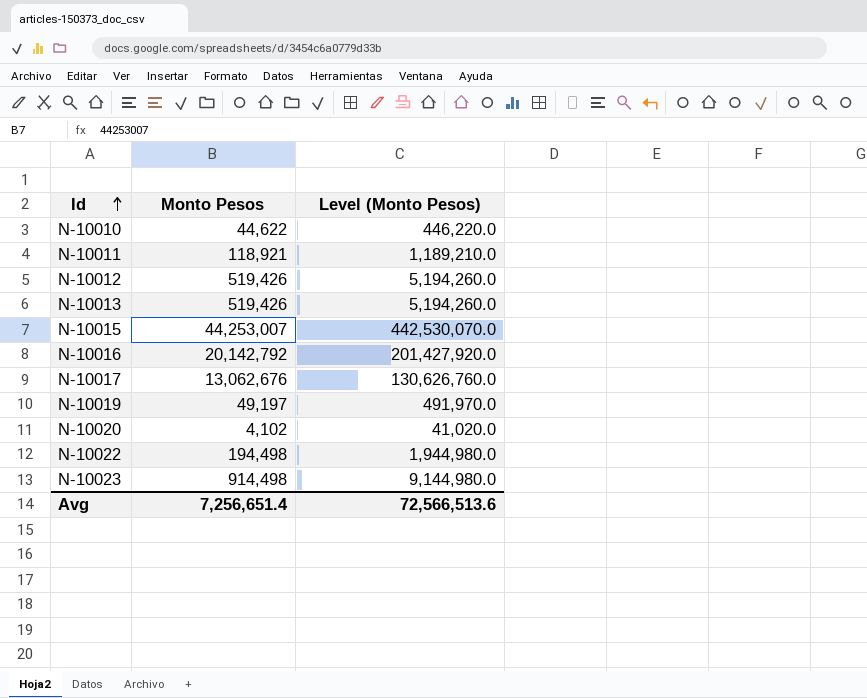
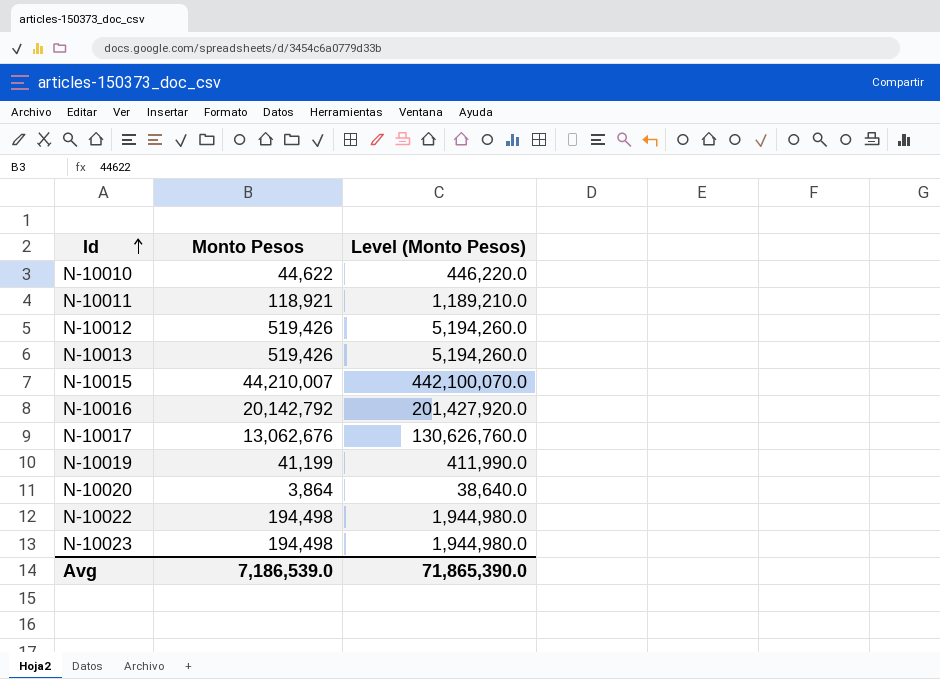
N-10015 | Monto Pesos: 44,253,007 -> 44,210,007
N-10015 | Level (Monto Pesos): 442,530,070.0 -> 442,100,070.0
N-10019 | Monto Pesos: 49,197 -> 41,199
N-10019 | Level (Monto Pesos): 491,970.0 -> 411,990.0
N-10020 | Monto Pesos: 4,102 -> 3,864
N-10020 | Level (Monto Pesos): 41,020.0 -> 38,640.0
N-10023 | Monto Pesos: 914,498 -> 194,498
N-10023 | Level (Monto Pesos): 9,144,980.0 -> 1,944,980.0
Avg | Monto Pesos: 7,256,651.4 -> 7,186,539.0
Avg | Level (Monto Pesos): 72,566,513.6 -> 71,865,390.0

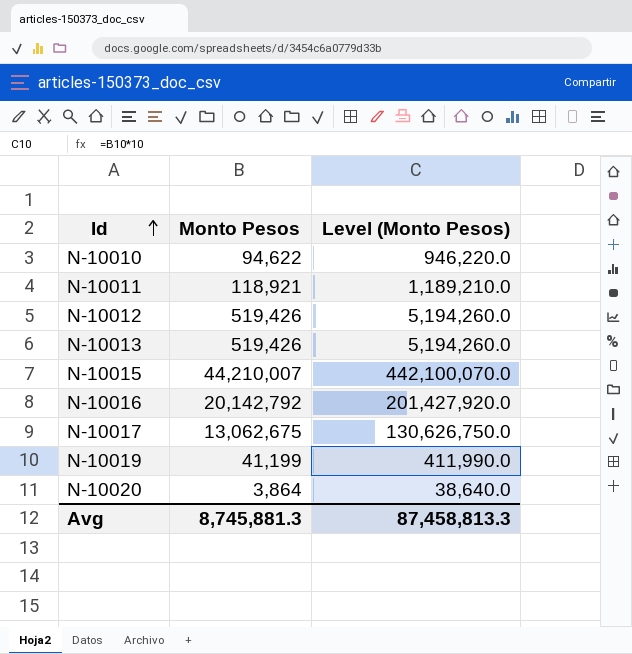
row N-10022: 194,498 | 1,944,980.0 -> none
row N-10023: 194,498 | 1,944,980.0 -> none
N-10010 | Monto Pesos: 44,622 -> 94,622
N-10010 | Level (Monto Pesos): 446,220.0 -> 946,220.0
N-10017 | Monto Pesos: 13,062,676 -> 13,062,675
N-10017 | Level (Monto Pesos): 130,626,760.0 -> 130,626,750.0
Avg | Monto Pesos: 7,186,539.0 -> 8,745,881.3
Avg | Level (Monto Pesos): 71,865,390.0 -> 87,458,813.3

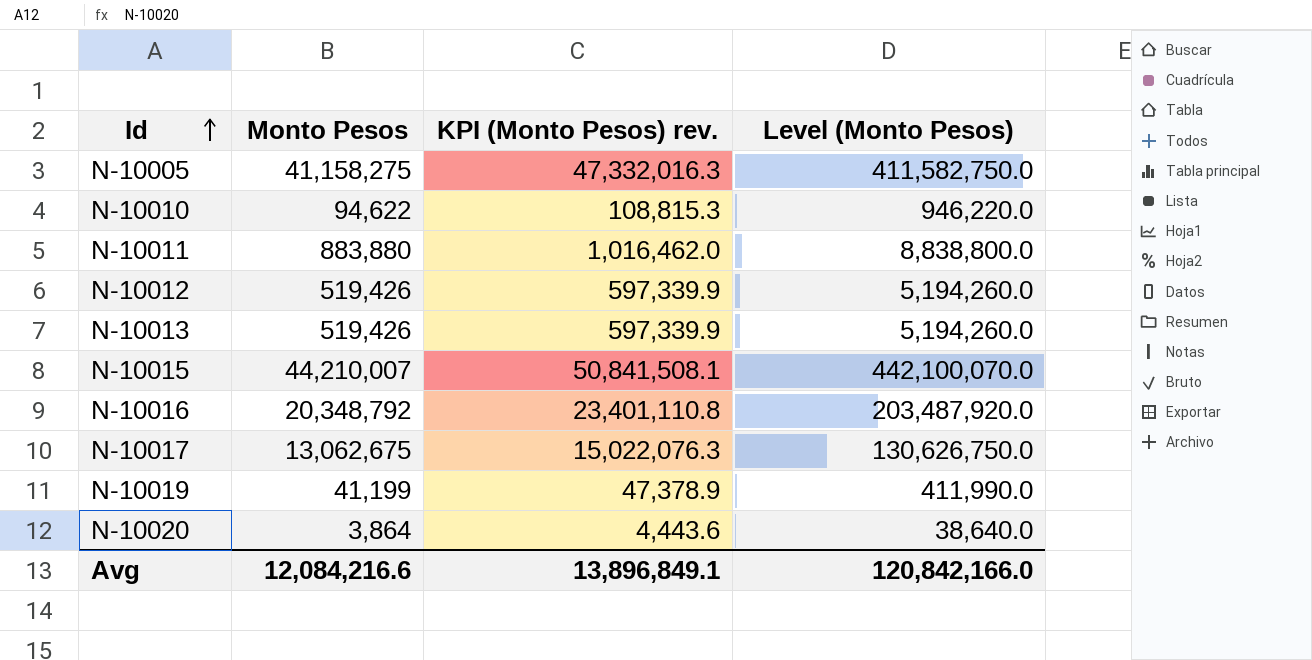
column KPI (Monto Pesos) rev. | formula: none -> [Monto Pesos] * 1.15
row N-10005: none -> 41,158,275 | 47,332,016.3 | 411,582,750.0
N-10011 | Monto Pesos: 118,921 -> 883,880
N-10011 | Level (Monto Pesos): 1,189,210.0 -> 8,838,800.0
N-10016 | Monto Pesos: 20,142,792 -> 20,348,792
N-10016 | Level (Monto Pesos): 201,427,920.0 -> 203,487,920.0
Avg | Monto Pesos: 8,745,881.3 -> 12,084,216.6
Avg | Level (Monto Pesos): 87,458,813.3 -> 120,842,166.0

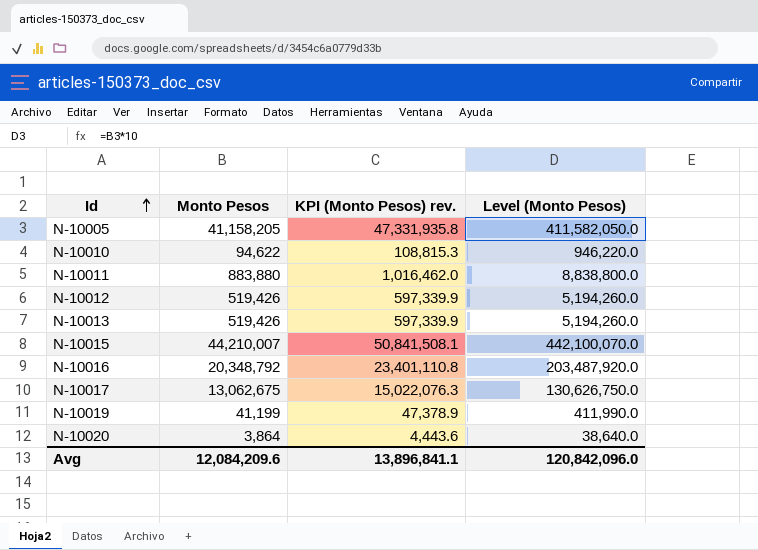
N-10005 | Monto Pesos: 41,158,275 -> 41,158,205
N-10005 | KPI (Monto Pesos) rev.: 47,332,016.3 -> 47,331,935.8
N-10005 | Level (Monto Pesos): 411,582,750.0 -> 411,582,050.0
Avg | Monto Pesos: 12,084,216.6 -> 12,084,209.6
Avg | KPI (Monto Pesos) rev.: 13,896,849.1 -> 13,896,841.1
Avg | Level (Monto Pesos): 120,842,166.0 -> 120,842,096.0

